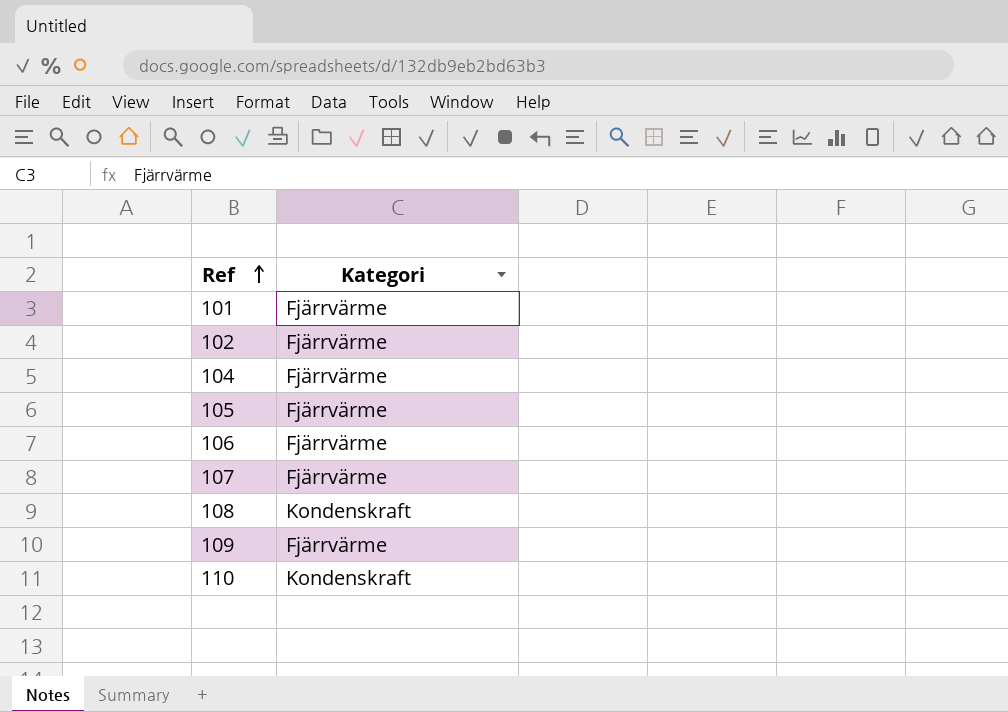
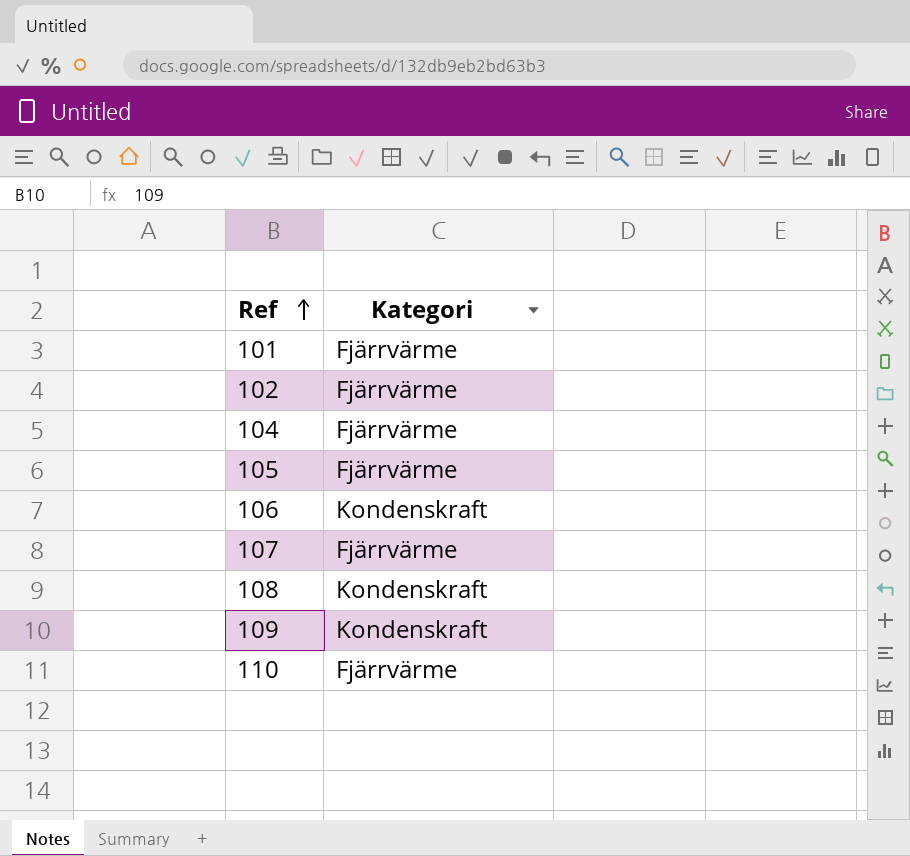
106 | Kategori: Fjärrvärme -> Kondenskraft
109 | Kategori: Fjärrvärme -> Kondenskraft
110 | Kategori: Kondenskraft -> Fjärrvärme

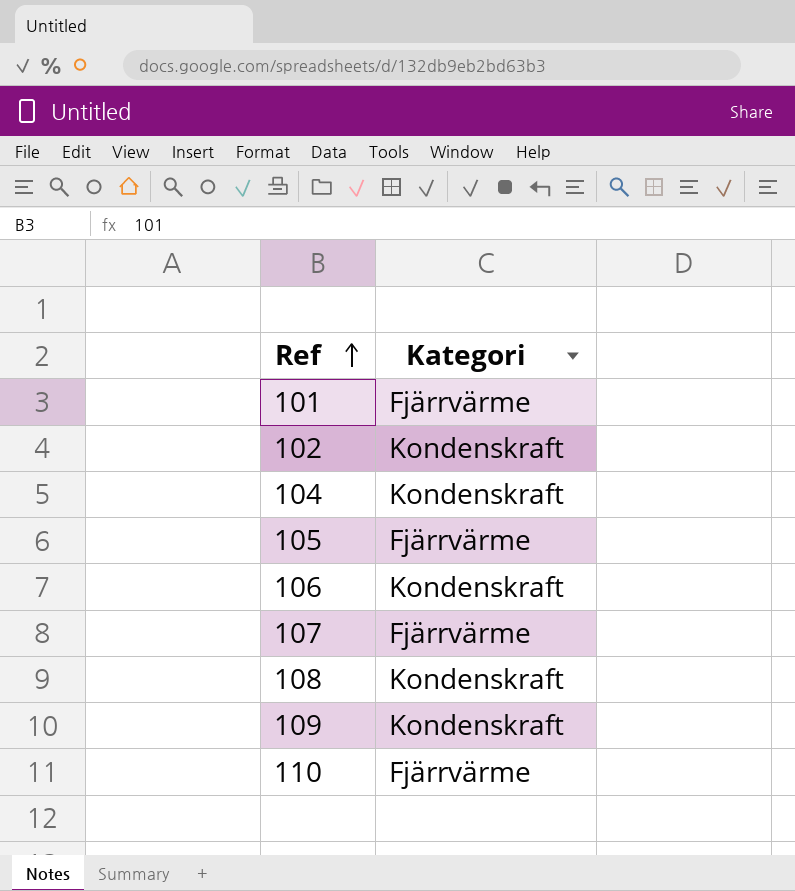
102 | Kategori: Fjärrvärme -> Kondenskraft
104 | Kategori: Fjärrvärme -> Kondenskraft

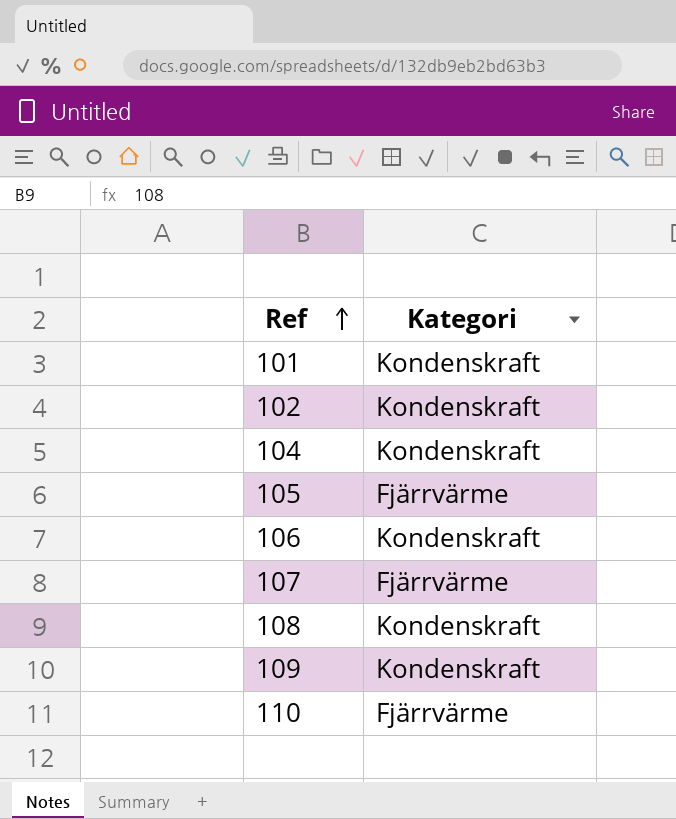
101 | Kategori: Fjärrvärme -> Kondenskraft

